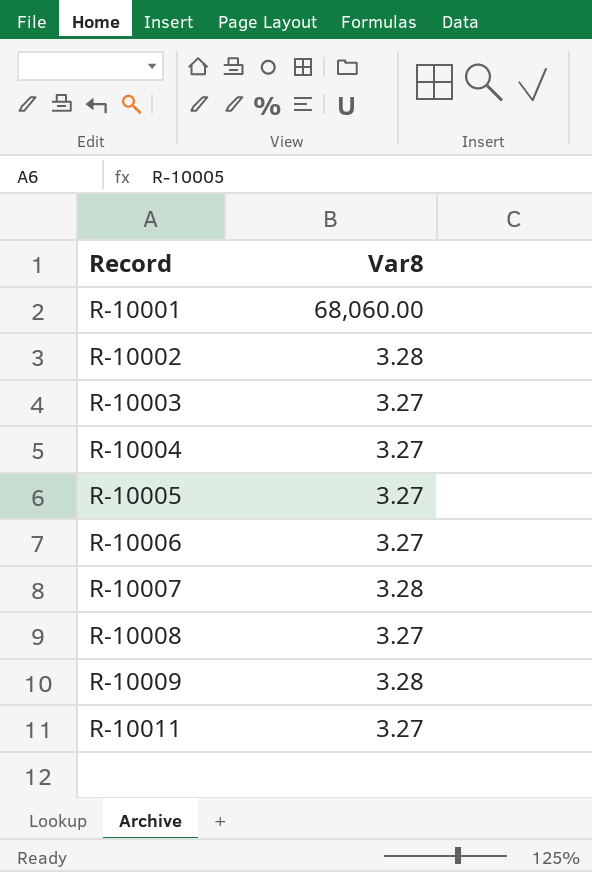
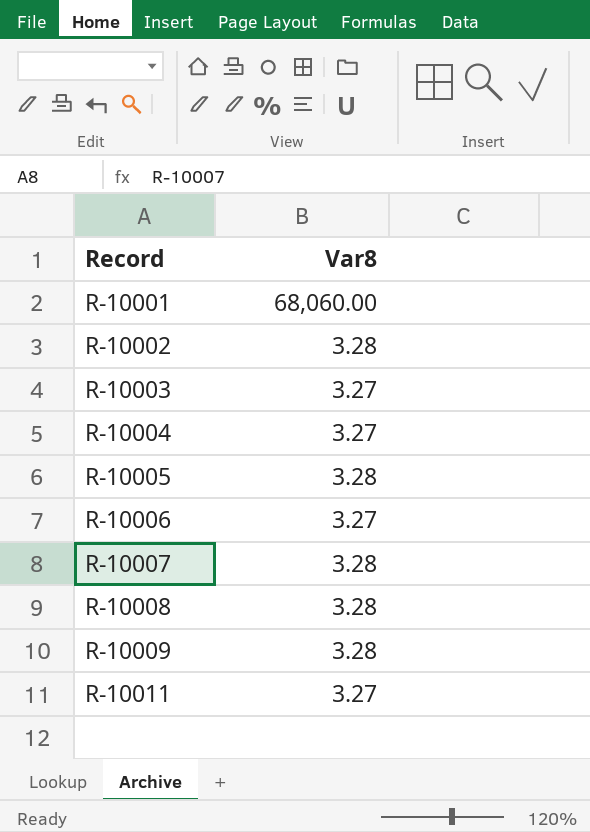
R-10005 | Var8: 3.27 -> 3.28
R-10008 | Var8: 3.27 -> 3.28

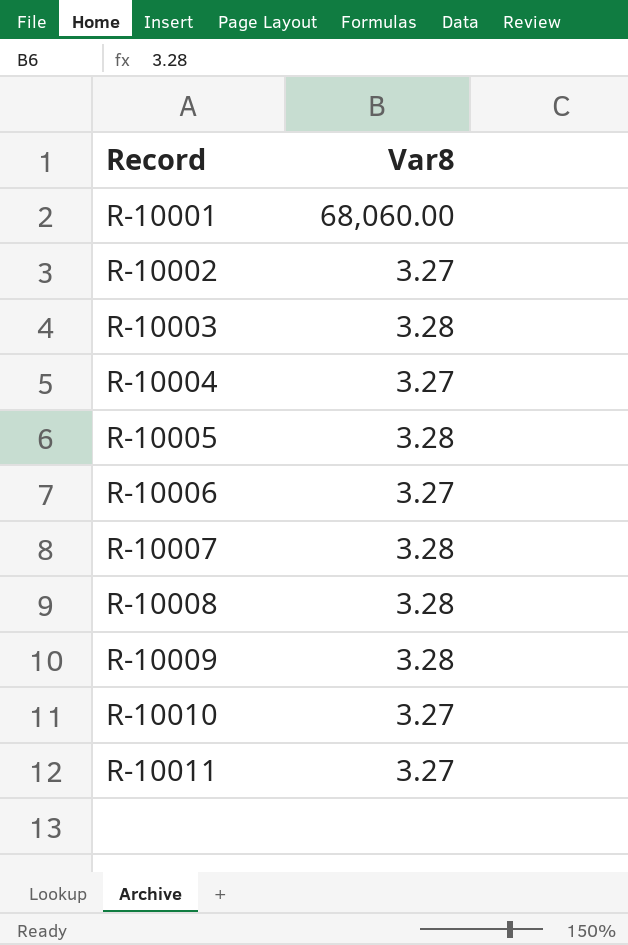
R-10002 | Var8: 3.28 -> 3.27
R-10003 | Var8: 3.27 -> 3.28
row R-10010: none -> 3.27

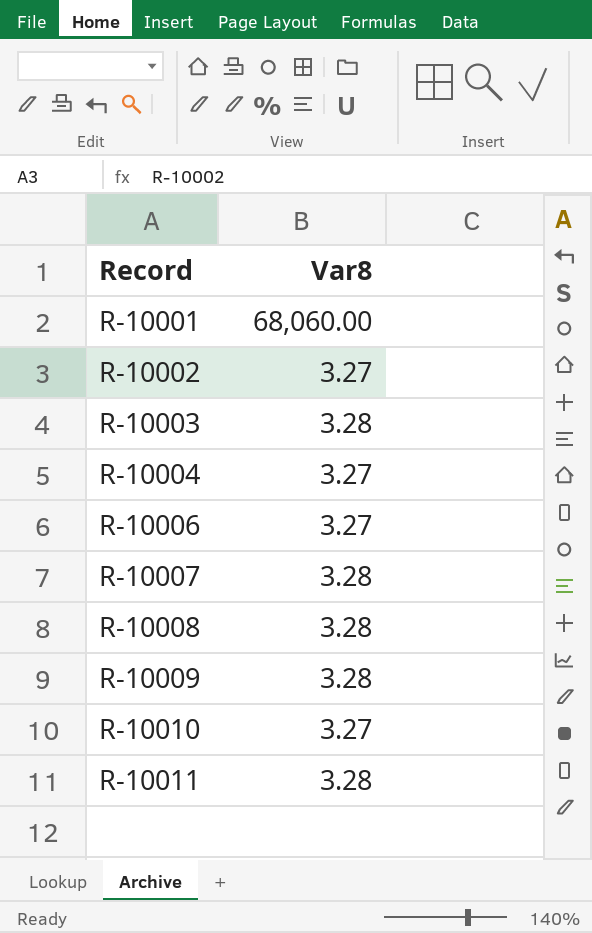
row R-10005: 3.28 -> none
R-10011 | Var8: 3.27 -> 3.28

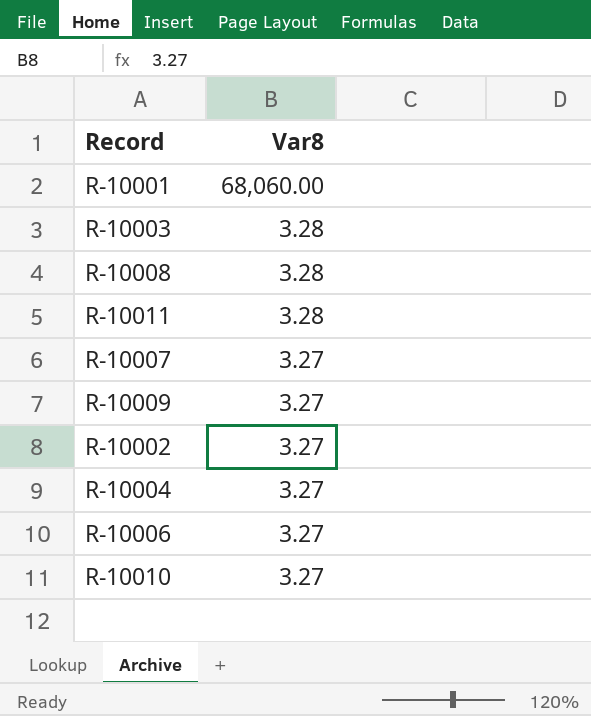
row order: Record ascending -> Var8 descending
R-10007 | Var8: 3.28 -> 3.27
R-10009 | Var8: 3.28 -> 3.27

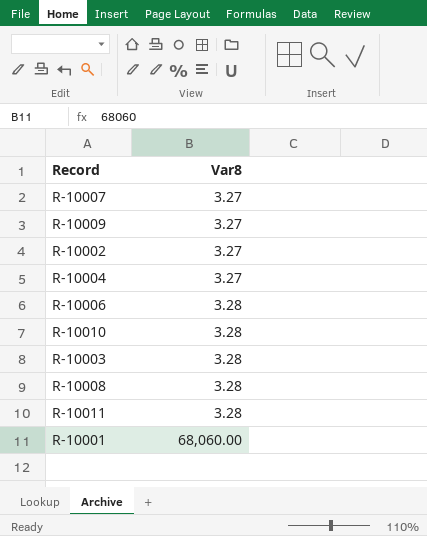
row order: Var8 descending -> Var8 ascending
R-10006 | Var8: 3.27 -> 3.28
R-10010 | Var8: 3.27 -> 3.28

